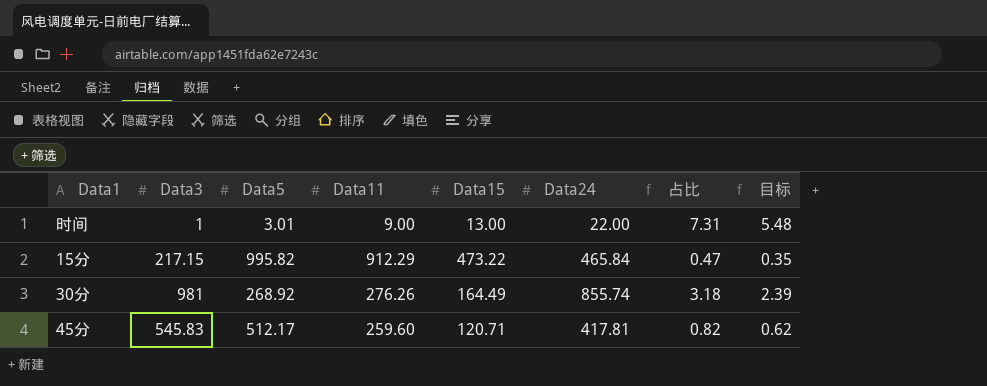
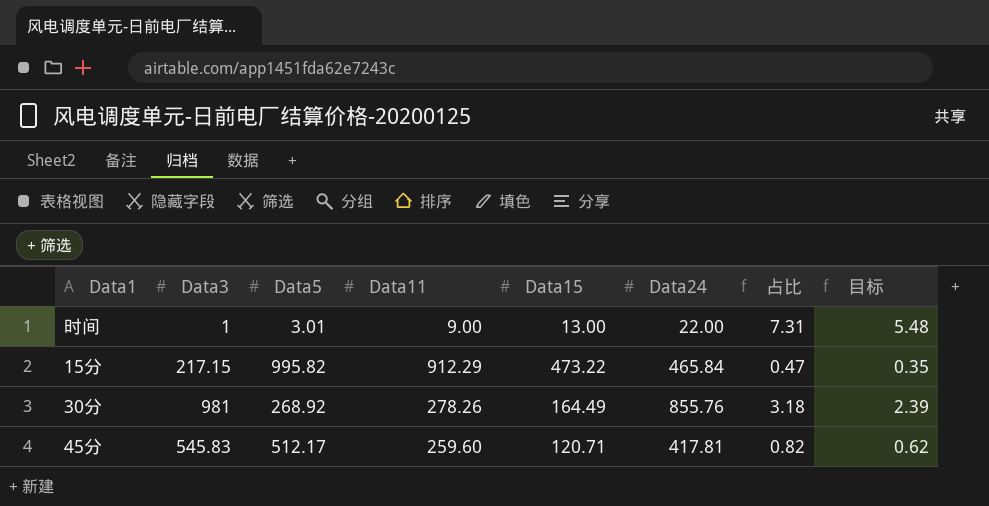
30分 | Data11: 276.26 -> 278.26
30分 | Data24: 855.74 -> 855.76

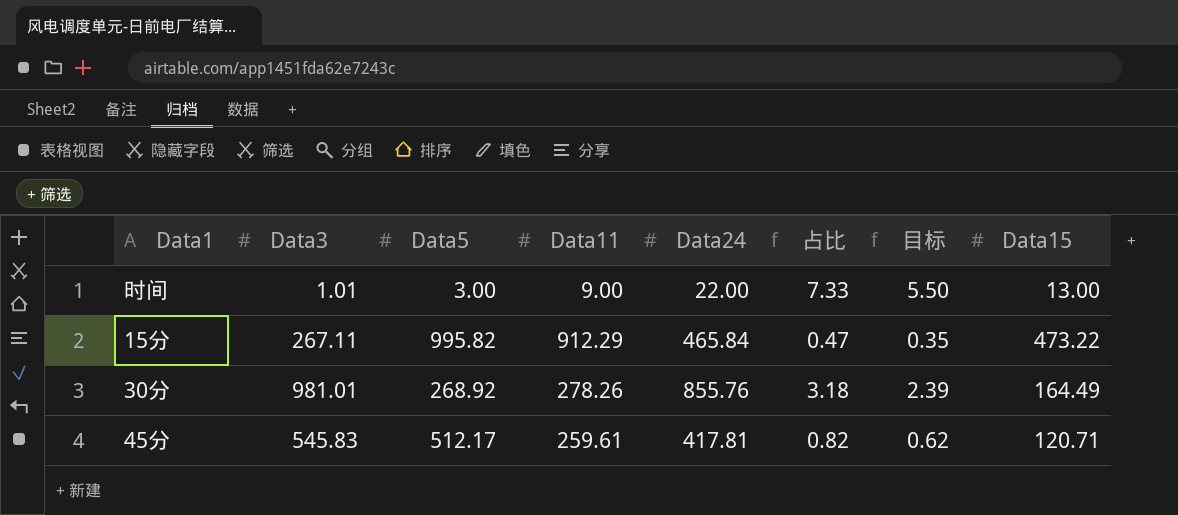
column Data15 | position: 5 -> 8
时间 | Data3: 1 -> 1.01
时间 | Data5: 3.01 -> 3.00
时间 | 占比: 7.31 -> 7.33
时间 | 目标: 5.48 -> 5.50
15分 | Data3: 217.15 -> 267.11
30分 | Data3: 981 -> 981.01
45分 | Data11: 259.60 -> 259.61

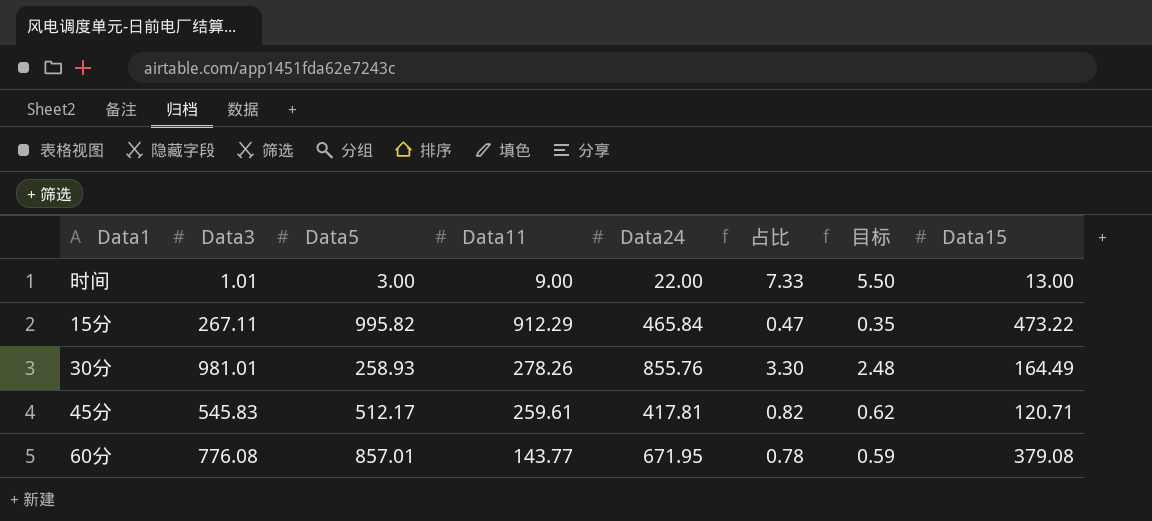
30分 | Data5: 268.92 -> 258.93
30分 | 占比: 3.18 -> 3.30
30分 | 目标: 2.39 -> 2.48
row 60分: none -> 776.08 | 857.01 | 143.77 | 671.95 | 0.78 | 0.59 | 379.08

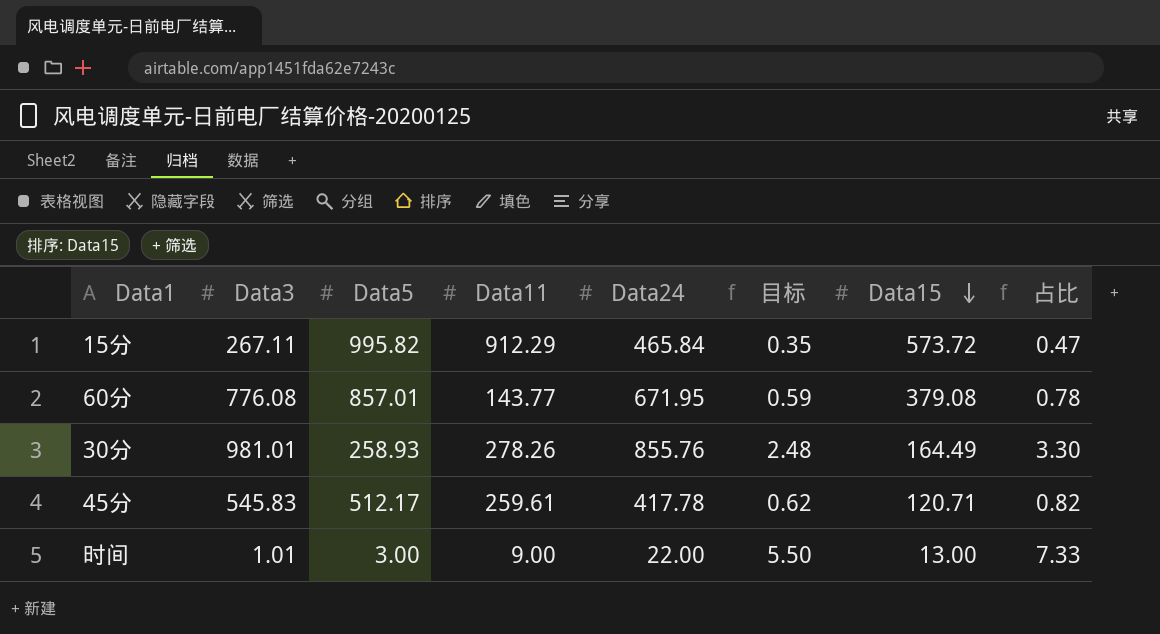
row order: none -> Data15 descending
column 占比 | position: 6 -> 8
15分 | Data15: 473.22 -> 573.72
45分 | Data24: 417.81 -> 417.78

